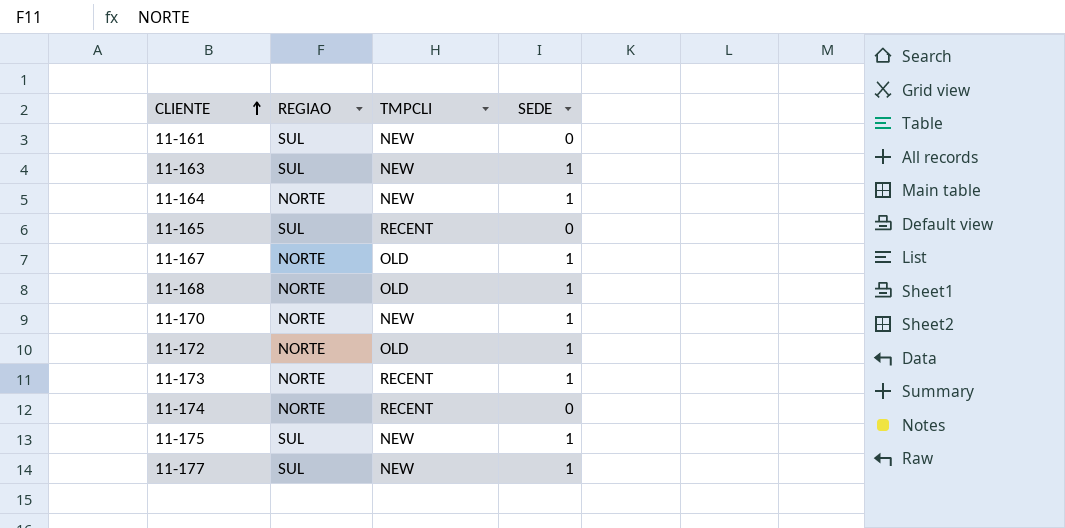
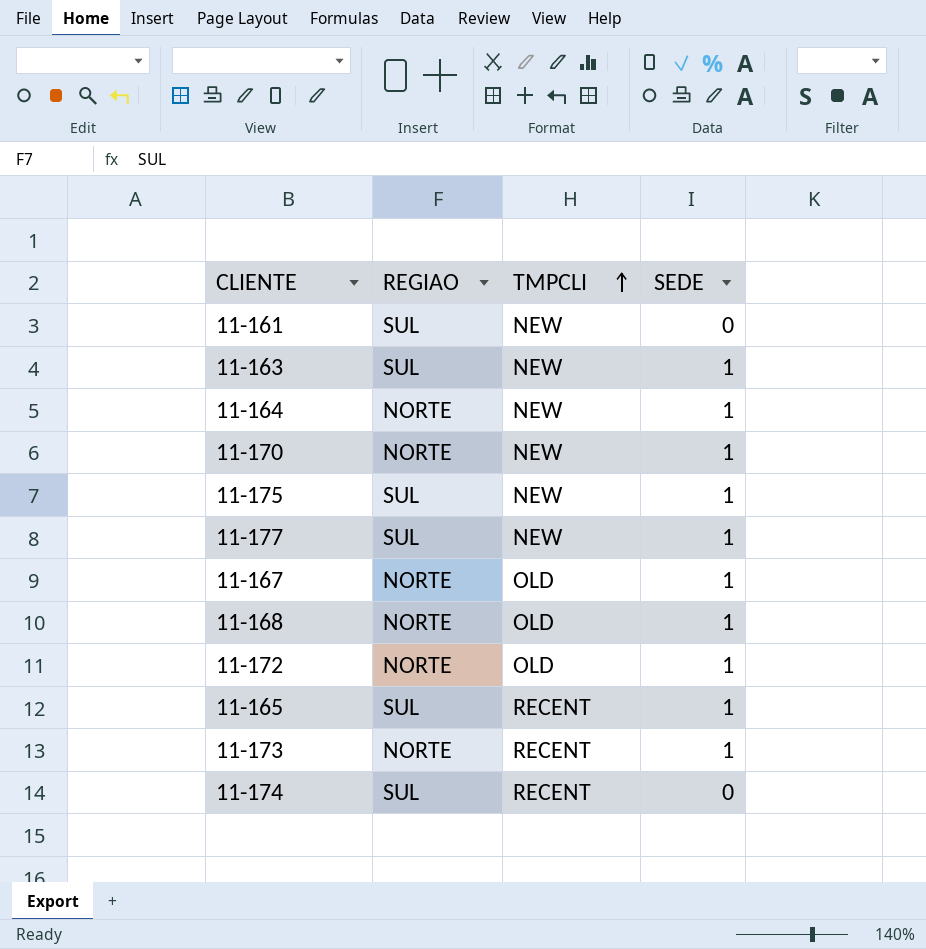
row order: CLIENTE ascending -> TMPCLI ascending
11-165 | SEDE: 0 -> 1
11-174 | REGIAO: NORTE -> SUL

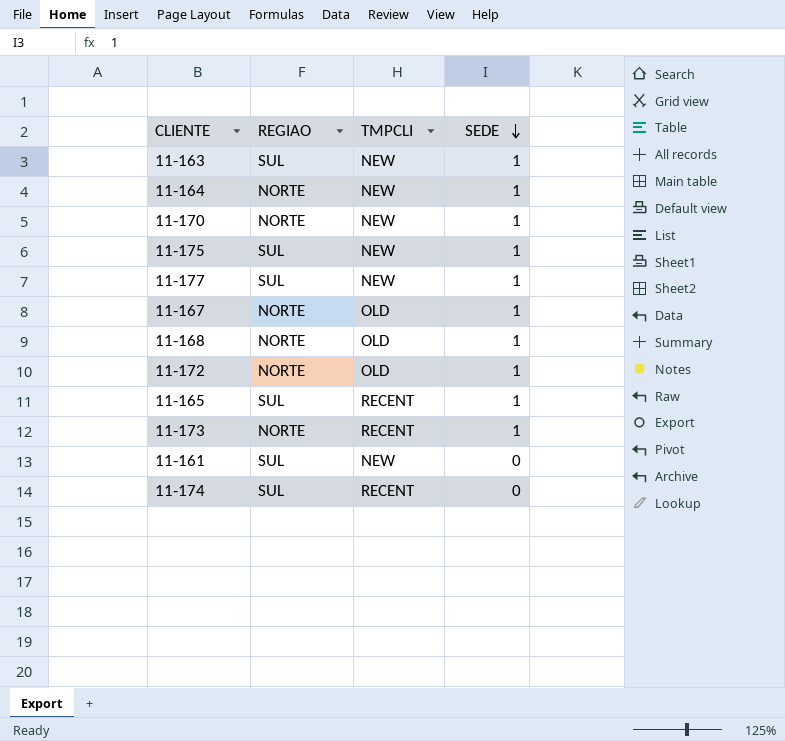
row order: TMPCLI ascending -> SEDE descending

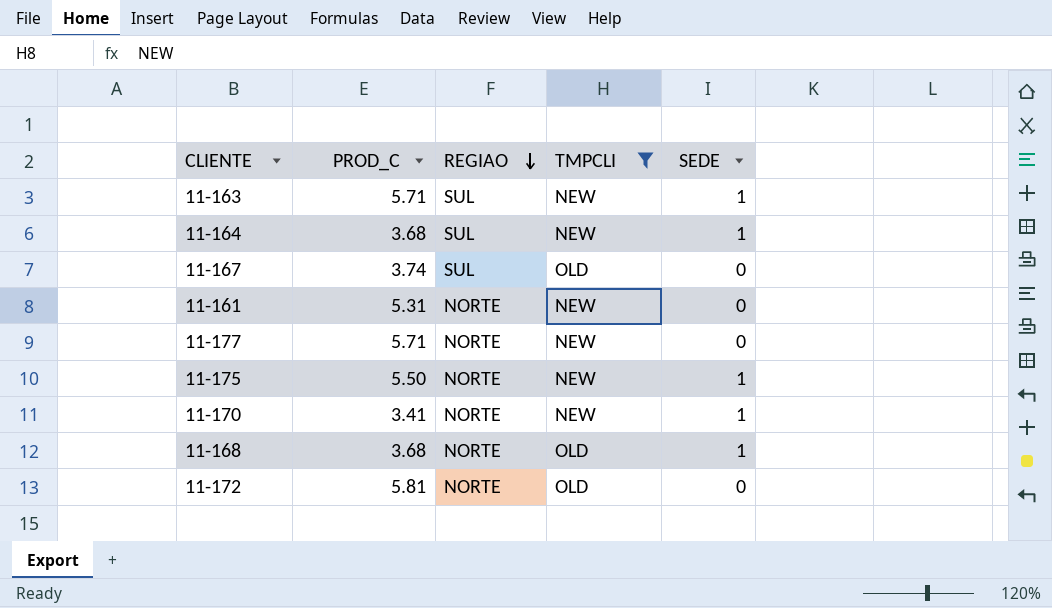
filter: none -> TMPCLI != RECENT
row order: SEDE descending -> REGIAO descending
column PROD_C | position: none -> 2
11-164 | REGIAO: NORTE -> SUL
11-167 | REGIAO: NORTE -> SUL
11-167 | SEDE: 1 -> 0
11-161 | REGIAO: SUL -> NORTE
11-177 | REGIAO: SUL -> NORTE
11-177 | SEDE: 1 -> 0
11-175 | REGIAO: SUL -> NORTE
11-172 | SEDE: 1 -> 0

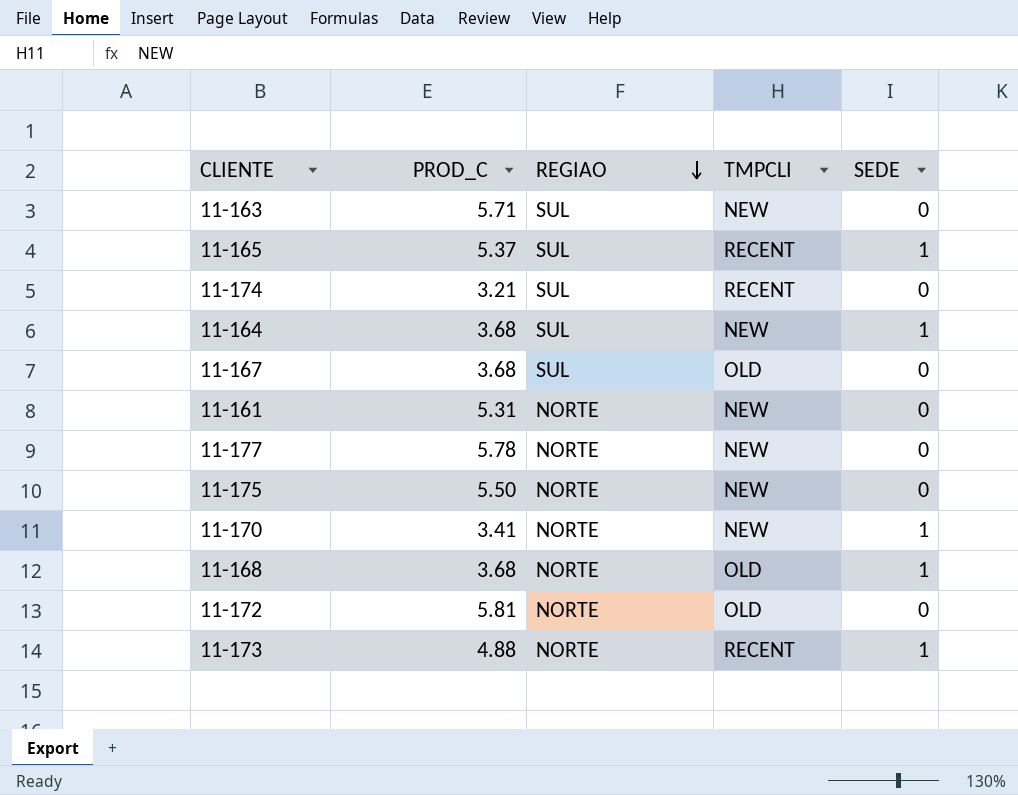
filter: TMPCLI != RECENT -> none
11-163 | SEDE: 1 -> 0
11-167 | PROD_C: 3.74 -> 3.68
11-177 | PROD_C: 5.71 -> 5.78
11-175 | SEDE: 1 -> 0

